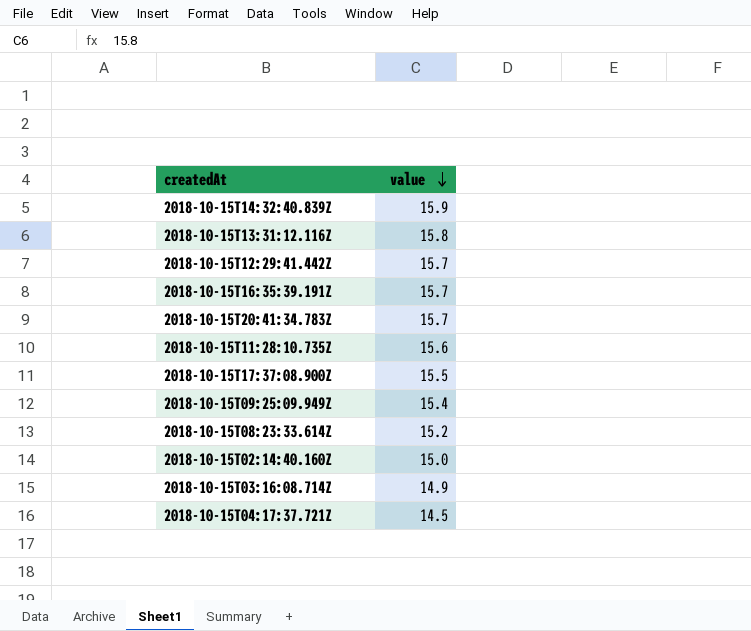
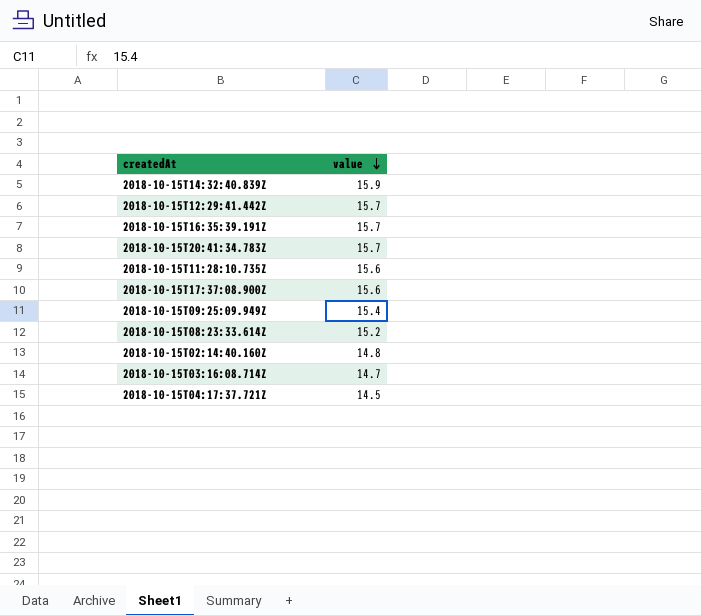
row 2018-10-15T13:31:12.116Z: 15.8 -> none
2018-10-15T17:37:08.900Z | value: 15.5 -> 15.6
2018-10-15T02:14:40.160Z | value: 15.0 -> 14.8
2018-10-15T03:16:08.714Z | value: 14.9 -> 14.7

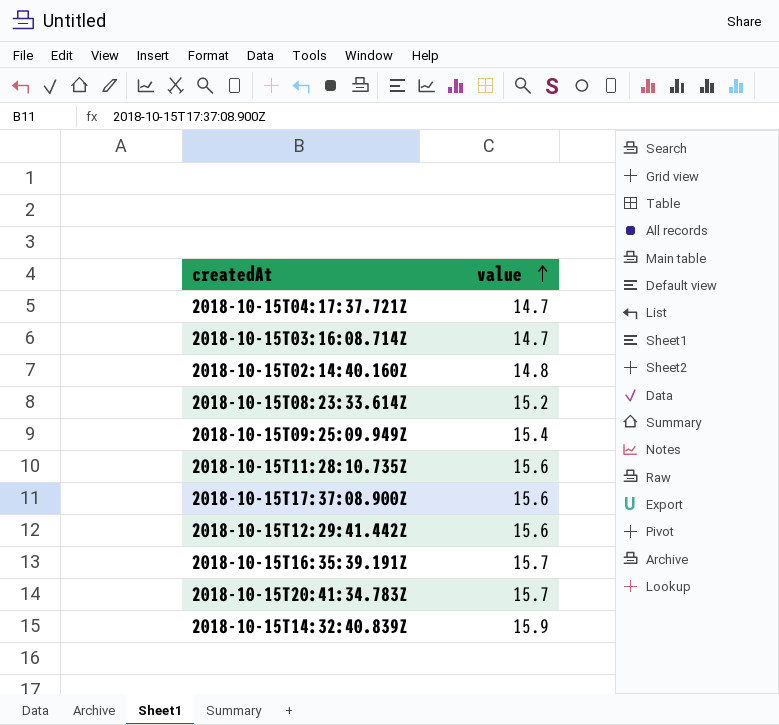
row order: value descending -> value ascending
2018-10-15T04:17:37.721Z | value: 14.5 -> 14.7
2018-10-15T12:29:41.442Z | value: 15.7 -> 15.6

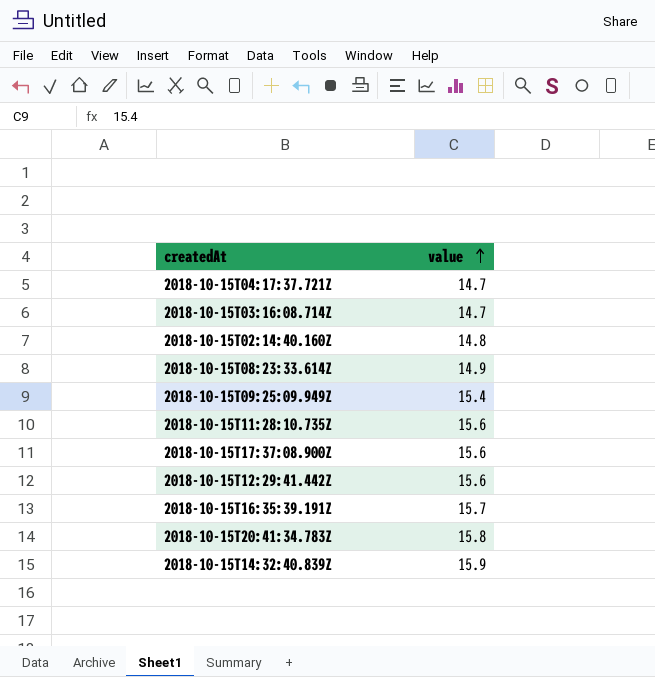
2018-10-15T08:23:33.614Z | value: 15.2 -> 14.9
2018-10-15T20:41:34.783Z | value: 15.7 -> 15.8

